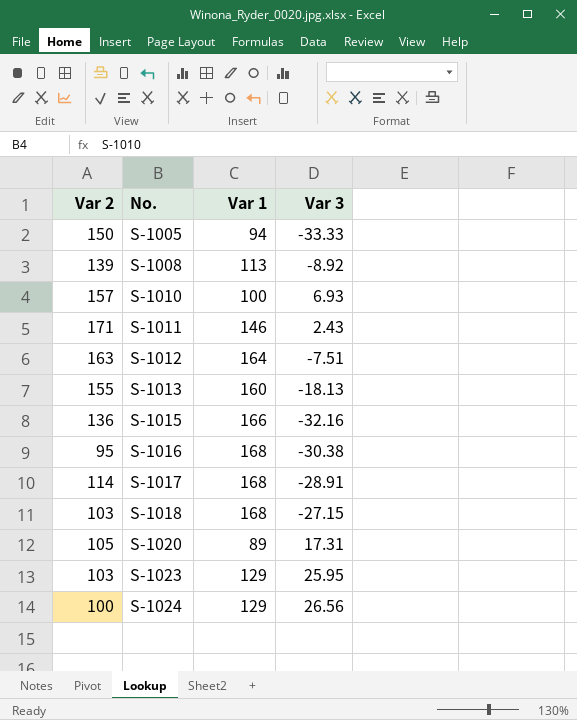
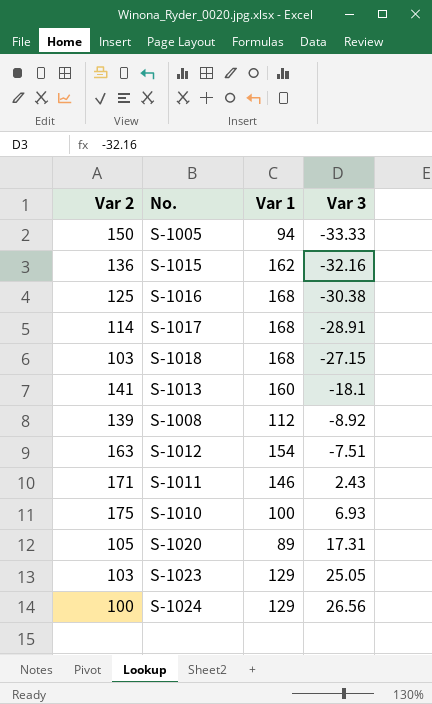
row order: No. ascending -> Var 3 ascending
S-1015 | Var 1: 166 -> 162
S-1016 | Var 2: 95 -> 125
S-1013 | Var 2: 155 -> 141
S-1013 | Var 3: -18.13 -> -18.1
S-1008 | Var 1: 113 -> 112
S-1012 | Var 1: 164 -> 154
S-1010 | Var 2: 157 -> 175
S-1023 | Var 3: 25.95 -> 25.05

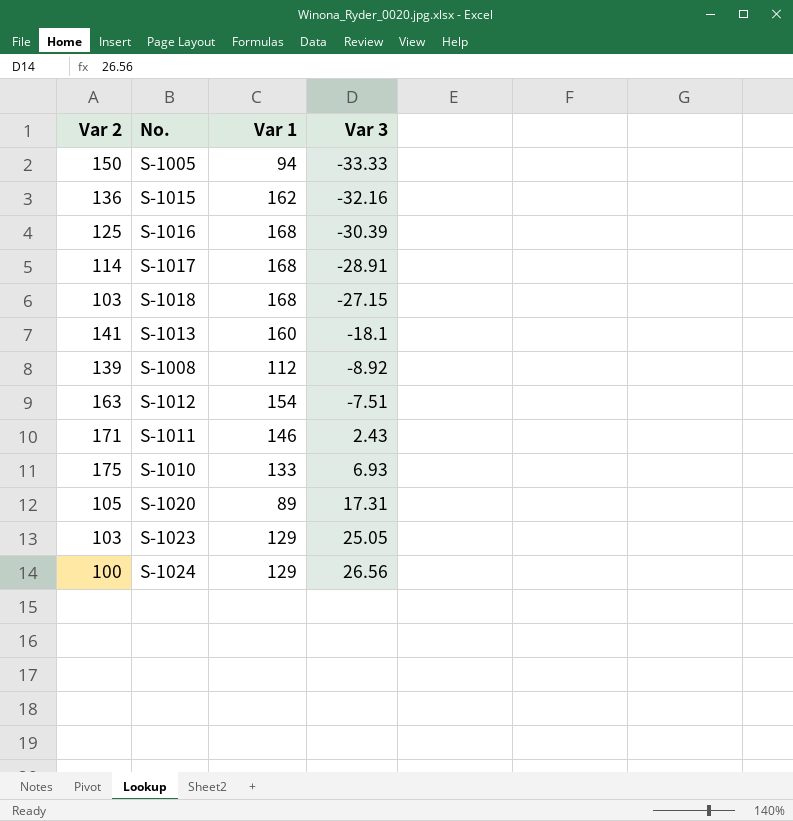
S-1016 | Var 3: -30.38 -> -30.39
S-1010 | Var 1: 100 -> 133

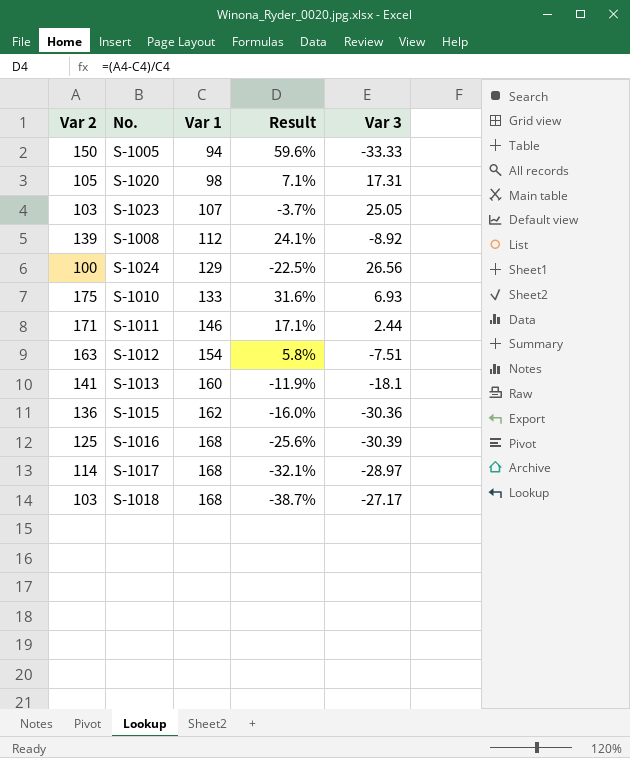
row order: Var 3 ascending -> Var 1 ascending
column Result | formula: none -> ([Var 2] - [Var 1]) / [Var 1]
S-1020 | Var 1: 89 -> 98
S-1023 | Var 1: 129 -> 107
S-1011 | Var 3: 2.43 -> 2.44
S-1015 | Var 3: -32.16 -> -30.36
S-1017 | Var 3: -28.91 -> -28.97
S-1018 | Var 3: -27.15 -> -27.17

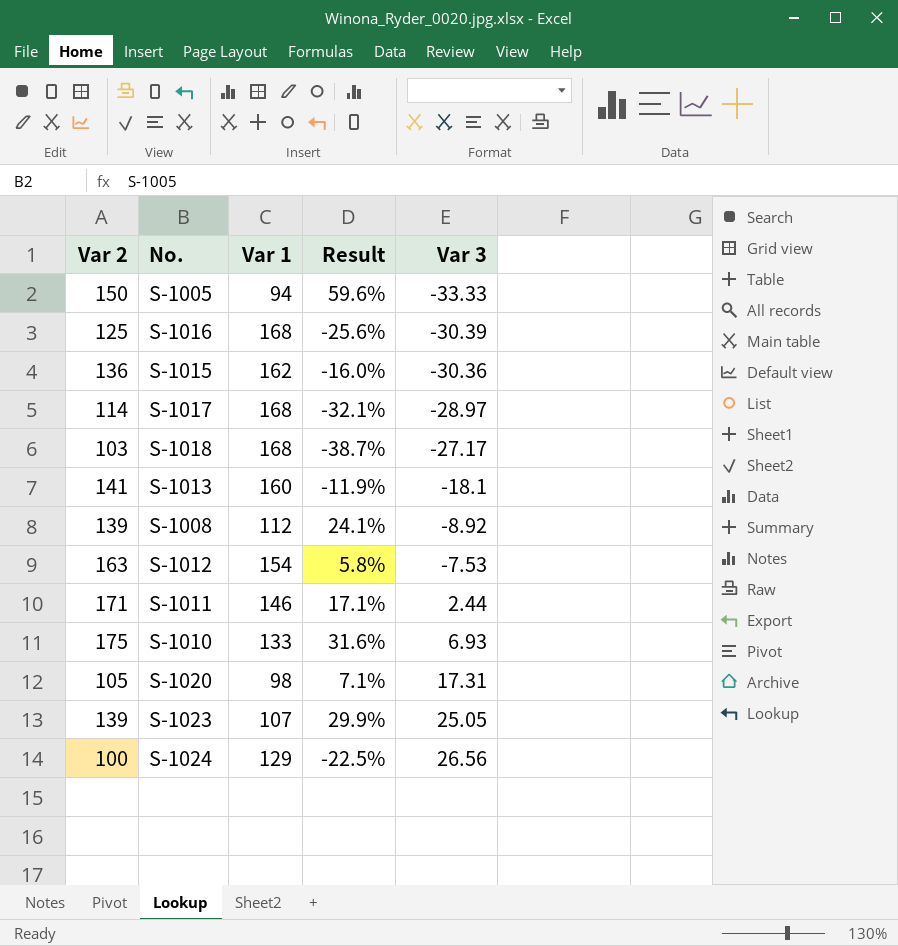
row order: Var 1 ascending -> Var 3 ascending
S-1012 | Var 3: -7.51 -> -7.53
S-1023 | Var 2: 103 -> 139
S-1023 | Result: -3.7% -> 29.9%

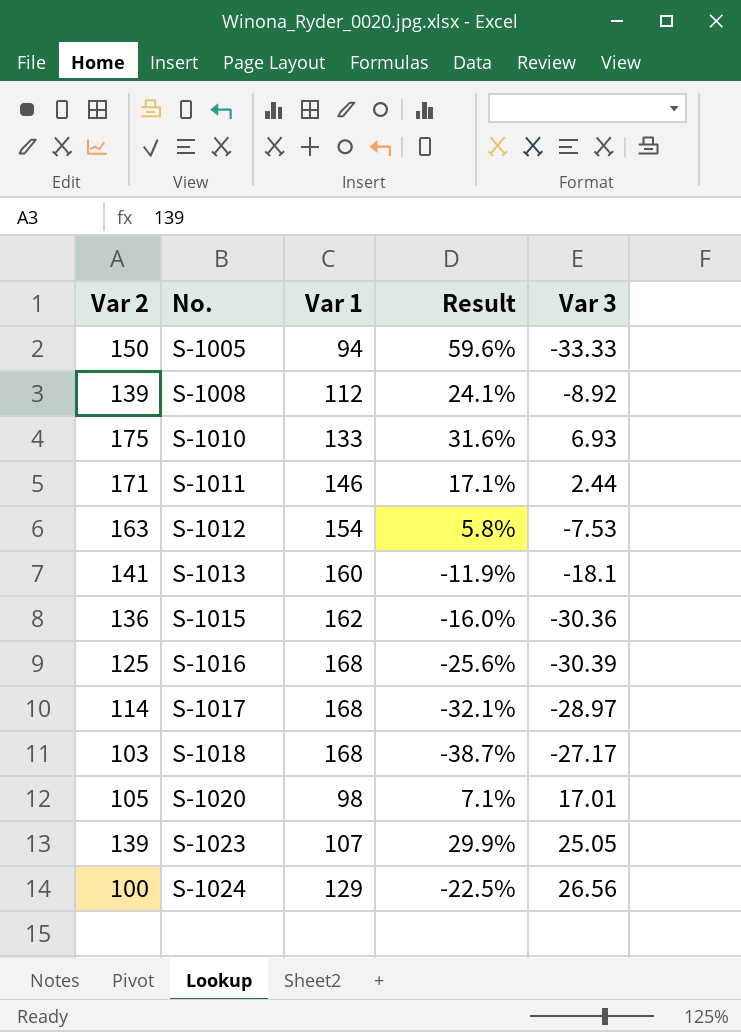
row order: Var 3 ascending -> No. ascending
S-1020 | Var 3: 17.31 -> 17.01

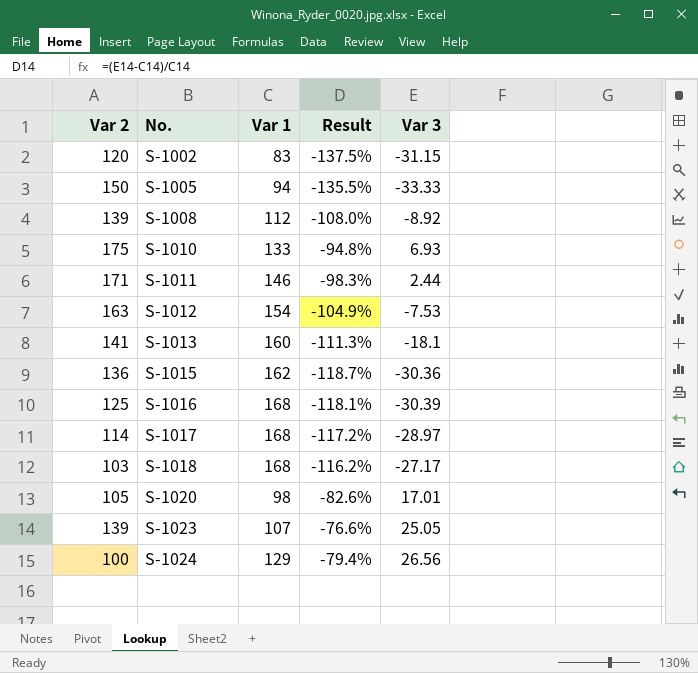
column Result | formula: ([Var 2] - [Var 1]) / [Var 1] -> ([Var 3] - [Var 1]) / [Var 1]
row S-1002: none -> 120 | 83 | -137.5% | -31.15

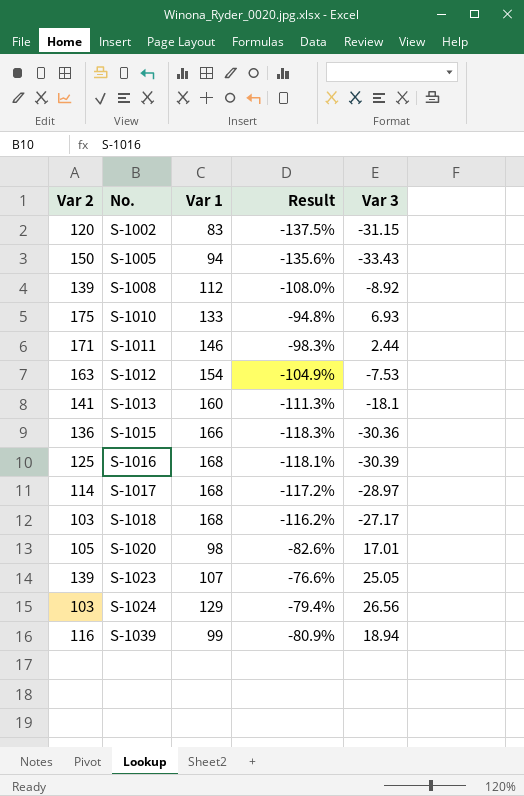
S-1005 | Result: -135.5% -> -135.6%
S-1005 | Var 3: -33.33 -> -33.43
S-1015 | Var 1: 162 -> 166
S-1015 | Result: -118.7% -> -118.3%
S-1024 | Var 2: 100 -> 103
row S-1039: none -> 116 | 99 | -80.9% | 18.94

